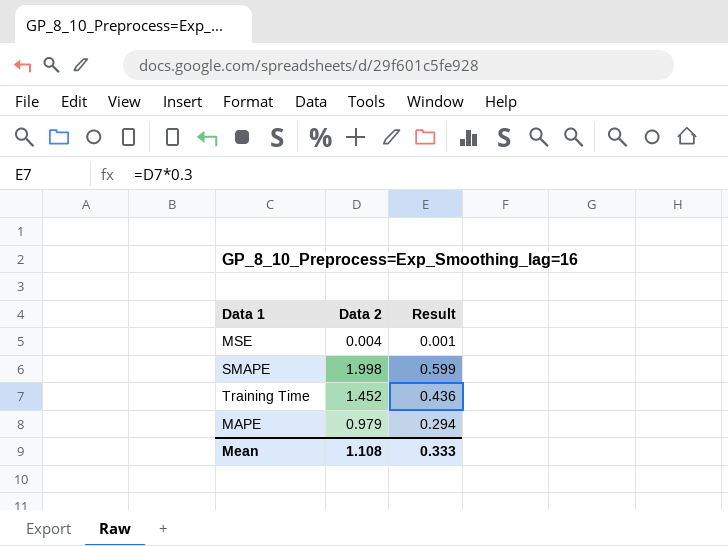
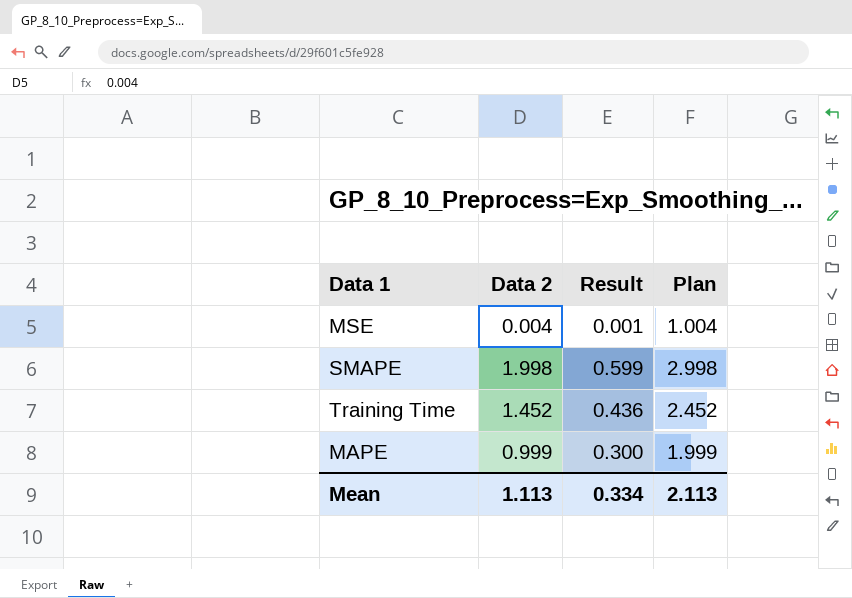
column Plan | formula: none -> [Data 2] + 1
MAPE | Data 2: 0.979 -> 0.999
MAPE | Result: 0.294 -> 0.300
Mean | Data 2: 1.108 -> 1.113
Mean | Result: 0.333 -> 0.334

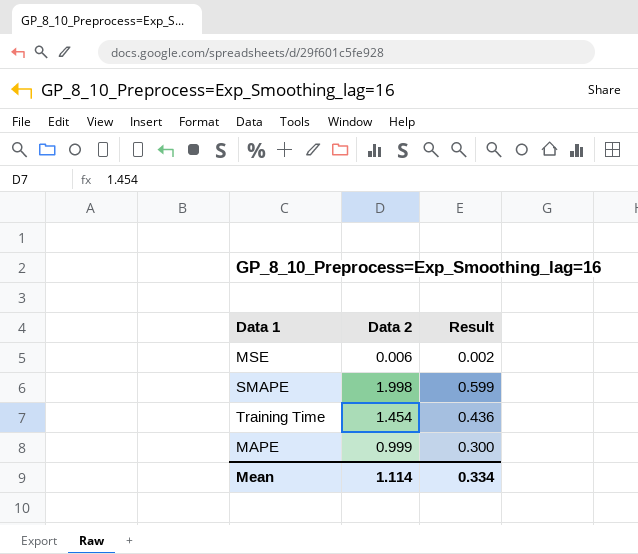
column Plan | formula: [Data 2] + 1 -> none
MSE | Data 2: 0.004 -> 0.006
MSE | Result: 0.001 -> 0.002
Training Time | Data 2: 1.452 -> 1.454
Mean | Data 2: 1.113 -> 1.114

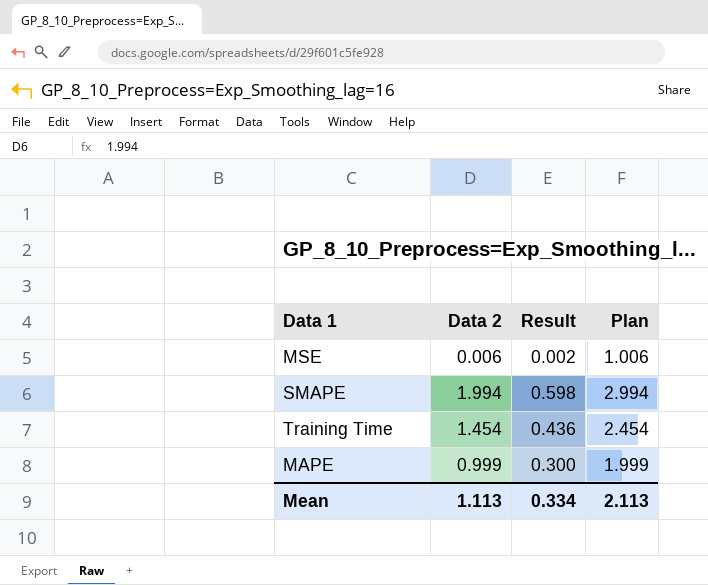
column Plan | formula: none -> [Data 2] + 1
SMAPE | Data 2: 1.998 -> 1.994
SMAPE | Result: 0.599 -> 0.598
Mean | Data 2: 1.114 -> 1.113

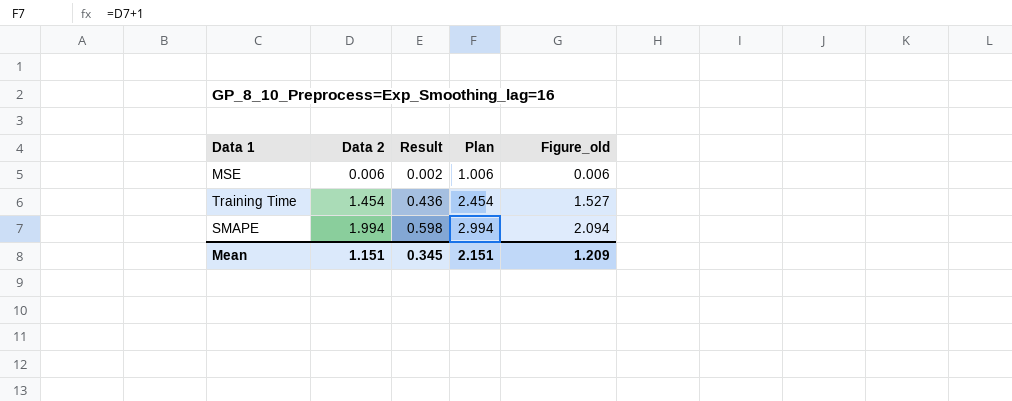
row order: none -> Data 2 ascending
column Figure_old | formula: none -> [Data 2] * 1.05
row MAPE: 0.999 | 0.300 | 1.999 -> none
Mean | Data 2: 1.113 -> 1.151
Mean | Result: 0.334 -> 0.345
Mean | Plan: 2.113 -> 2.151

